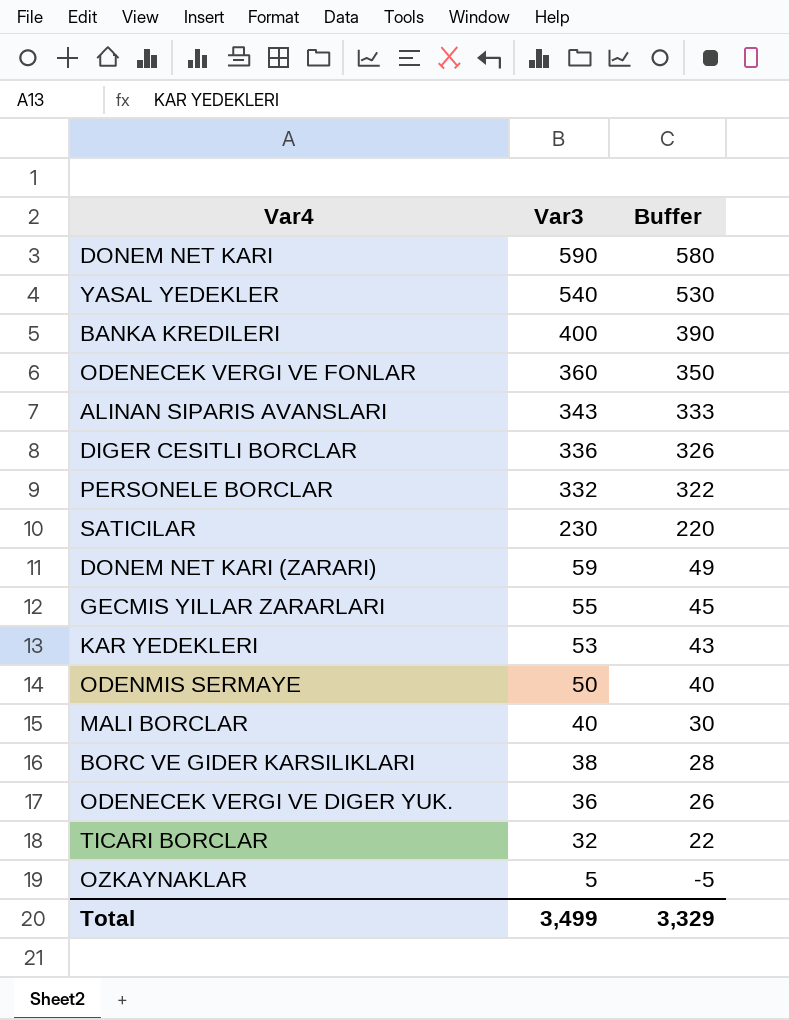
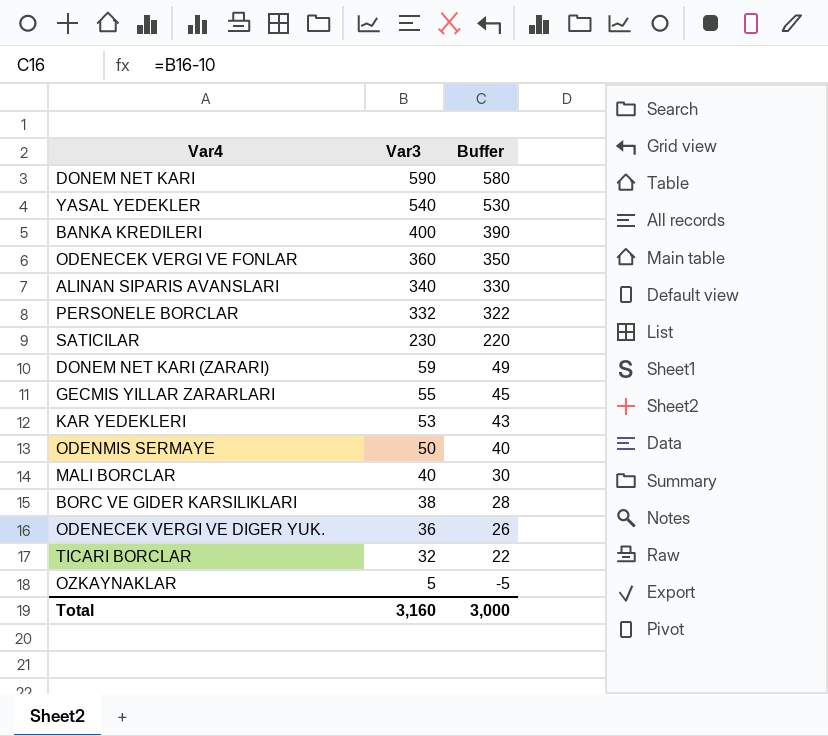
row DIGER CESITLI BORCLAR: 336 | 326 -> none
ALINAN SIPARIS AVANSLARI | Var3: 343 -> 340
ALINAN SIPARIS AVANSLARI | Buffer: 333 -> 330
Total | Var3: 3,499 -> 3,160
Total | Buffer: 3,329 -> 3,000

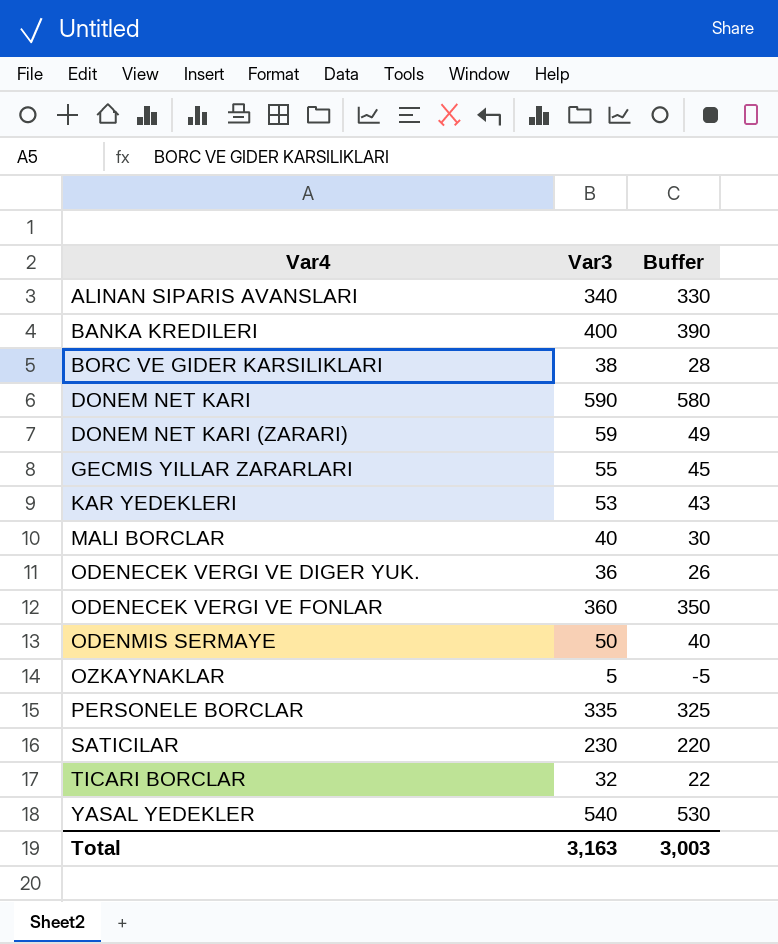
row order: Var3 descending -> Var4 ascending
PERSONELE BORCLAR | Var3: 332 -> 335
PERSONELE BORCLAR | Buffer: 322 -> 325
Total | Var3: 3,160 -> 3,163
Total | Buffer: 3,000 -> 3,003

